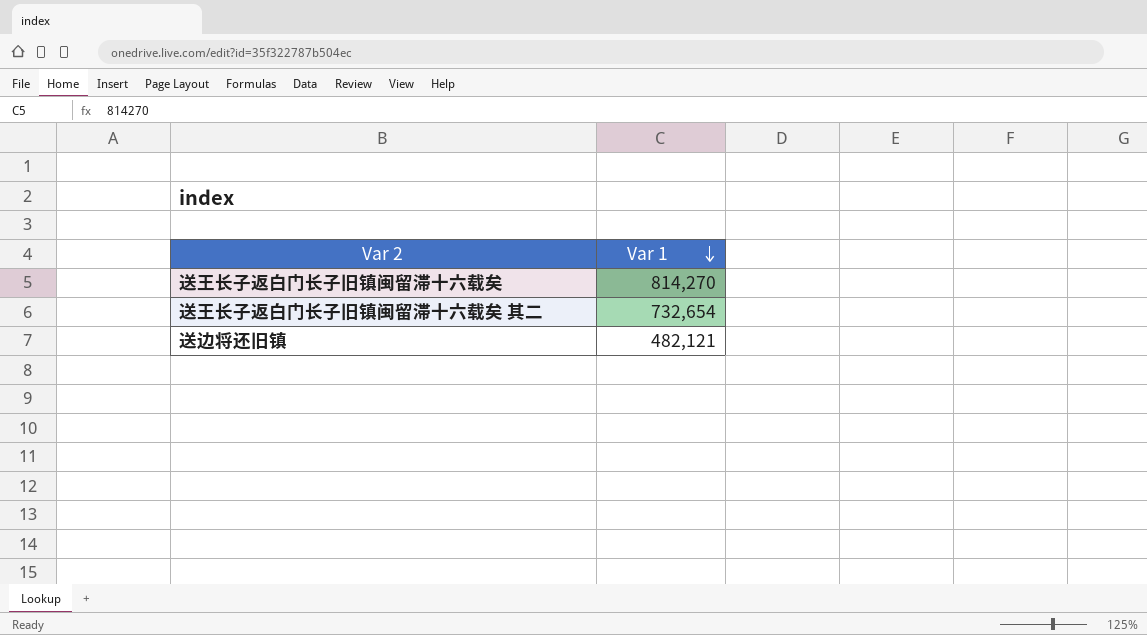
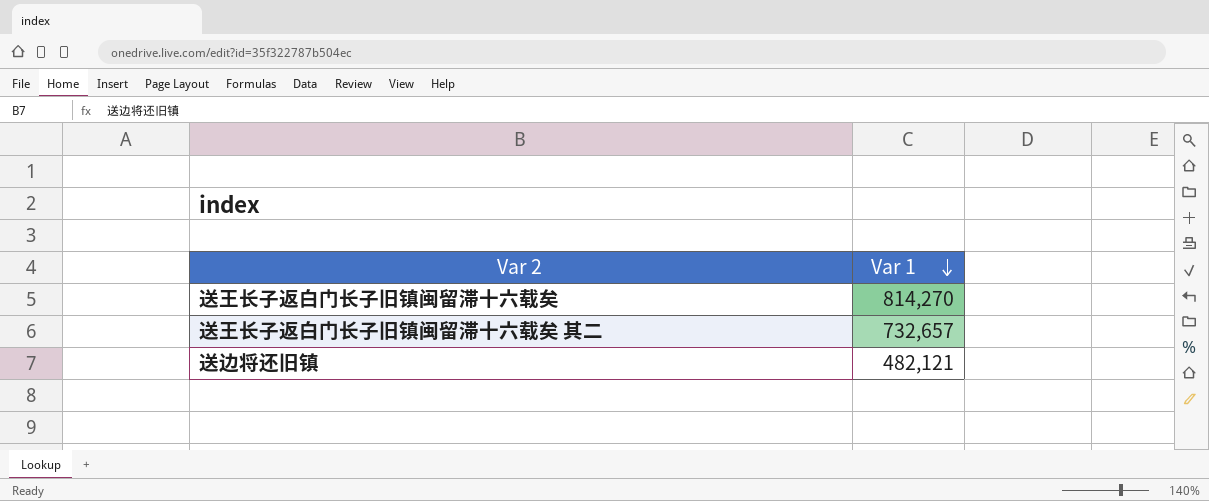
送王长子返白门长子旧镇闽留滞十六载矣 其二 | Var 1: 732,654 -> 732,657

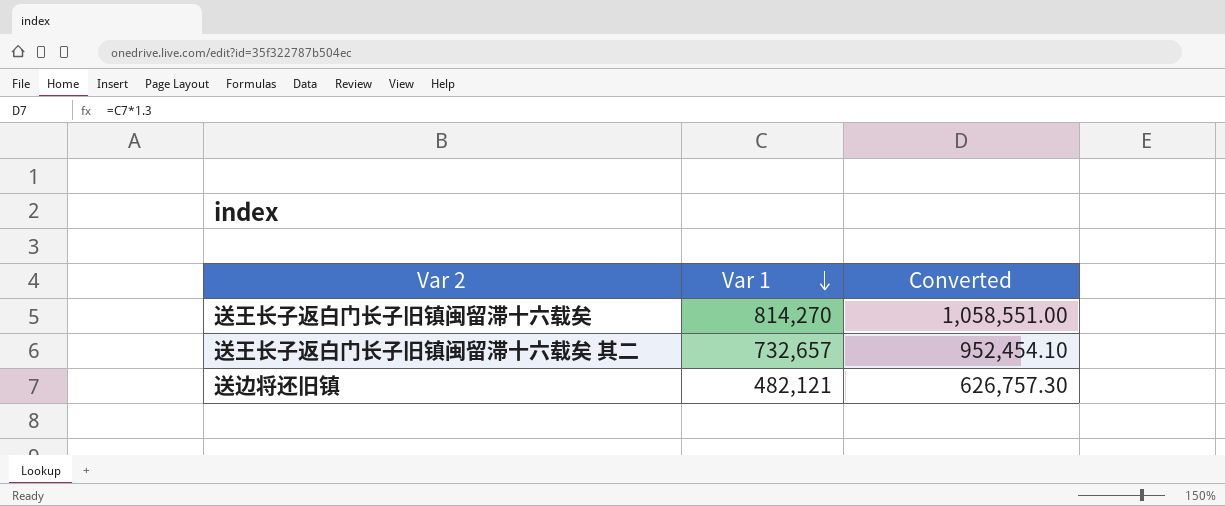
column Converted | formula: none -> [Var 1] * 1.3

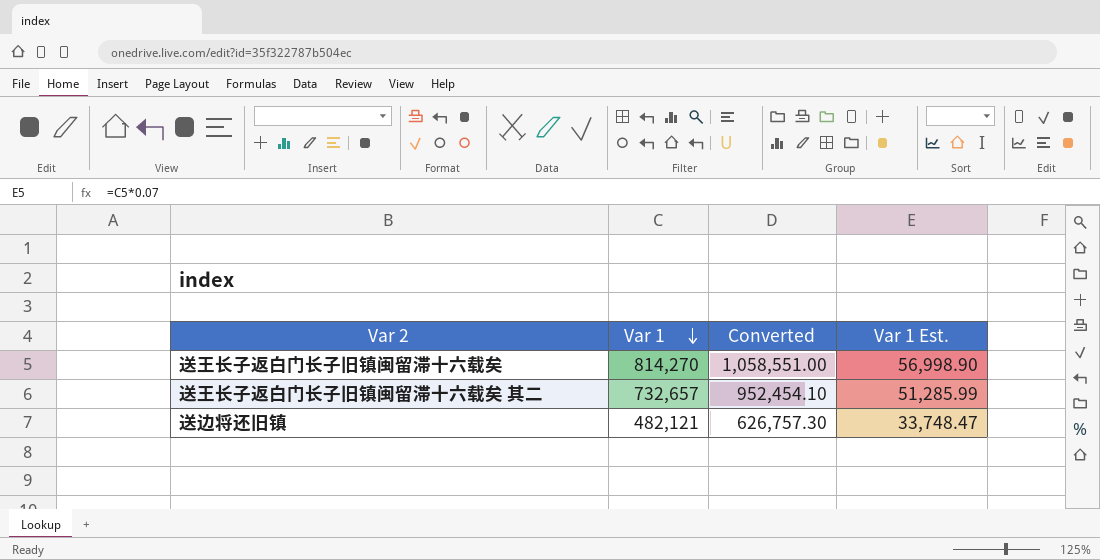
column Var 1 Est. | formula: none -> [Var 1] * 0.07

